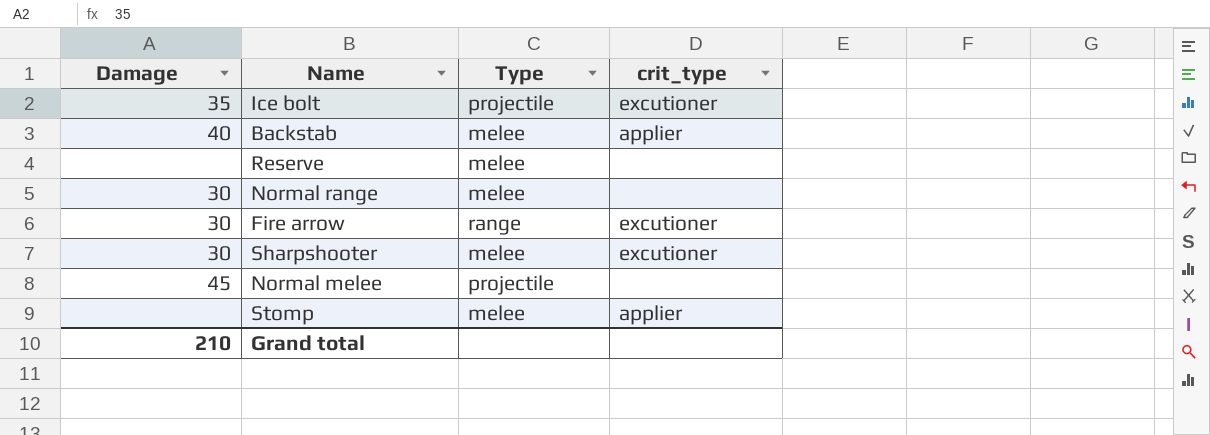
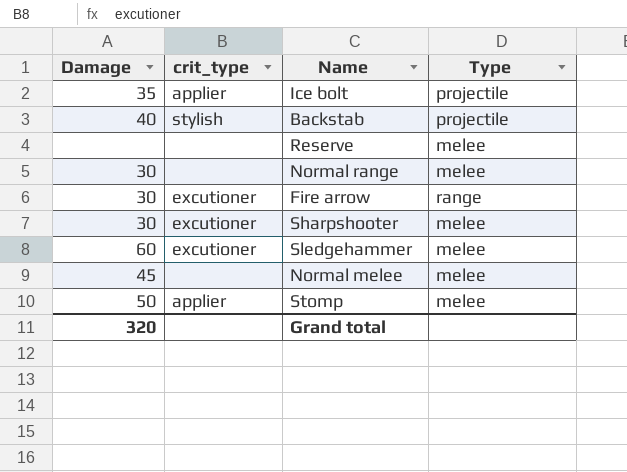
column crit_type | position: 4 -> 2
Ice bolt | crit_type: excutioner -> applier
Backstab | crit_type: applier -> stylish
Backstab | Type: melee -> projectile
row Sledgehammer: none -> 60 | excutioner | melee
Normal melee | Type: projectile -> melee
Stomp | Damage: none -> 50
Grand total | Damage: 210 -> 320

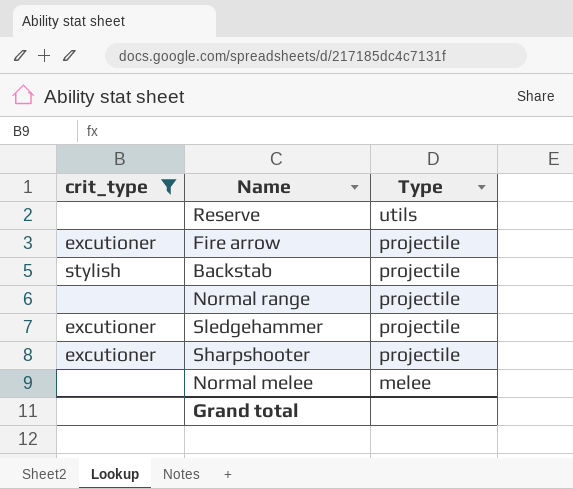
filter: none -> crit_type != applier
row order: none -> Type descending
column Damage | position: 1 -> none
Reserve | Type: melee -> utils
Fire arrow | Type: range -> projectile
Normal range | Type: melee -> projectile
Sledgehammer | Type: melee -> projectile
Sharpshooter | Type: melee -> projectile

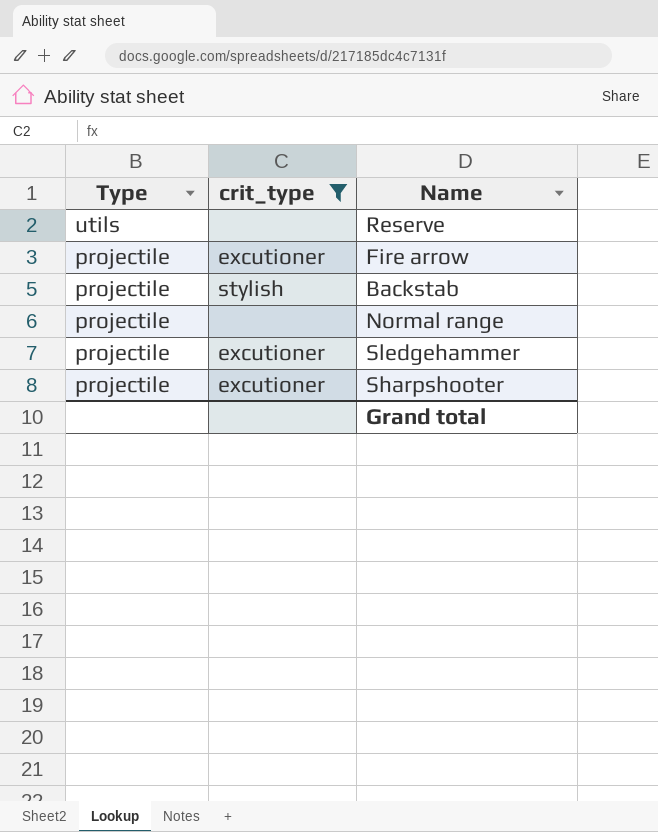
column Type | position: 3 -> 1
row Normal melee: none | melee -> none

